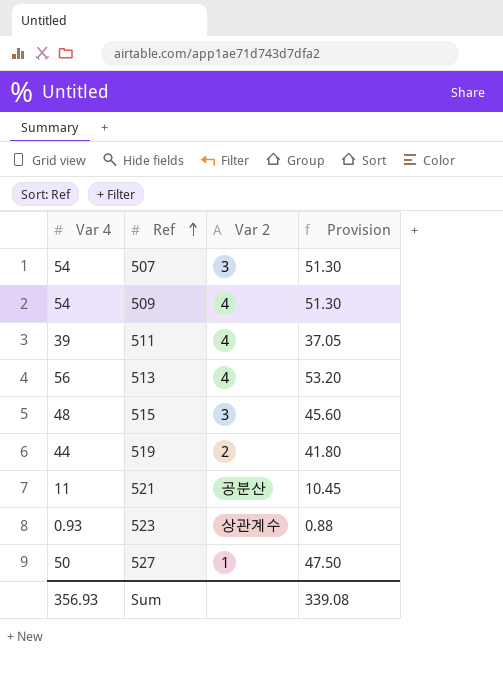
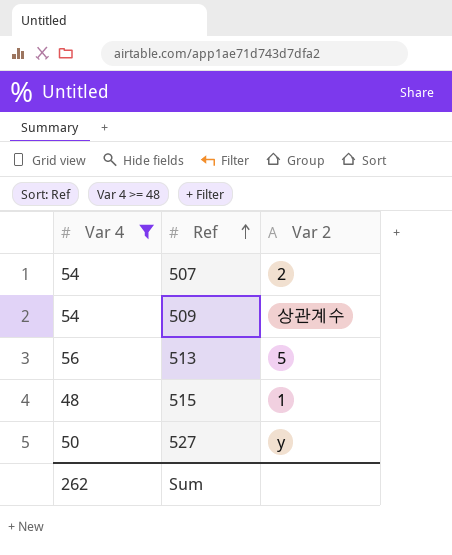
filter: none -> Var 4 >= 48
column Provision | formula: [Var 4] * 0.95 -> none
507 | Var 2: 3 -> 2
509 | Var 2: 4 -> 상관계수
513 | Var 2: 4 -> 5
515 | Var 2: 3 -> 1
527 | Var 2: 1 -> y
Sum | Var 4: 356.93 -> 262

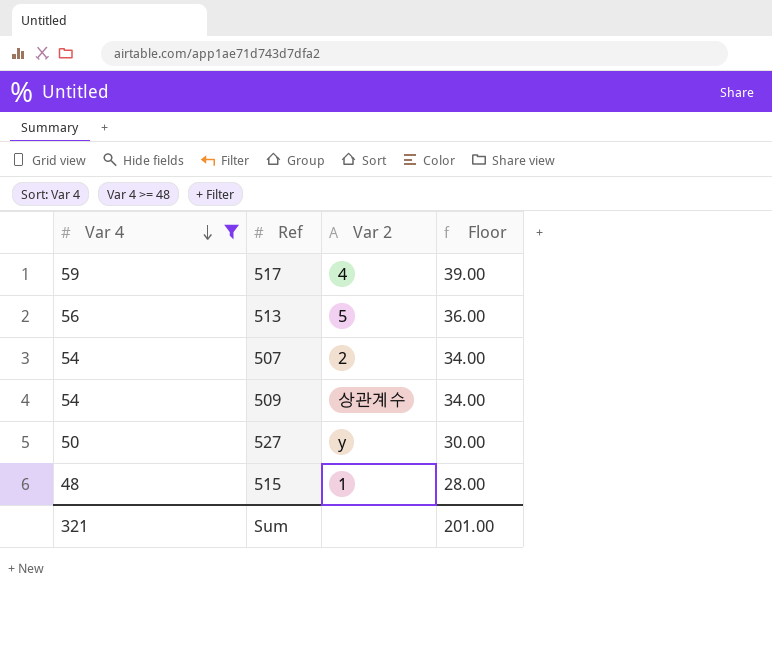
row order: Ref ascending -> Var 4 descending
column Floor | formula: none -> [Var 4] - 20
row 517: none -> 59 | 4 | 39.00
Sum | Var 4: 262 -> 321

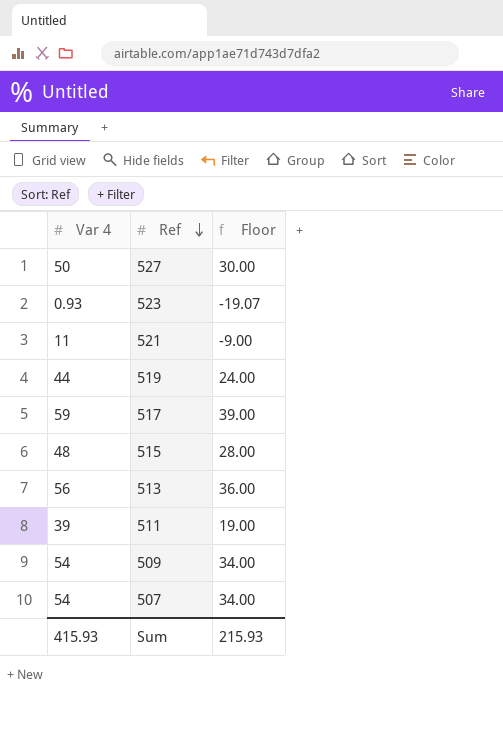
filter: Var 4 >= 48 -> none
row order: Var 4 descending -> Ref descending
column Var 2 | position: 3 -> none
Sum | Var 4: 321 -> 415.93
Sum | Floor: 201.00 -> 215.93

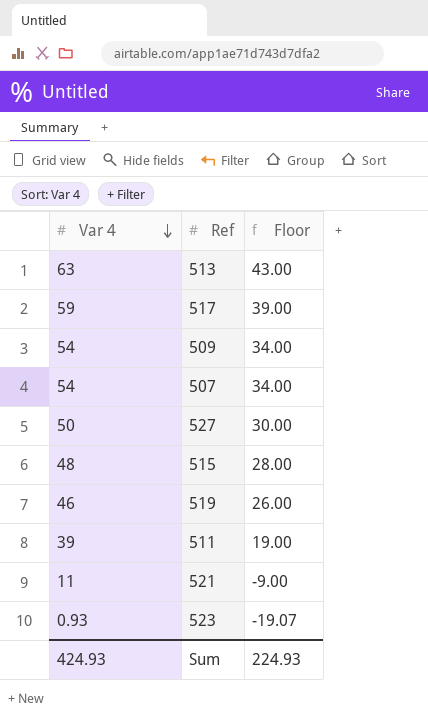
row order: Ref descending -> Var 4 descending
513 | Var 4: 56 -> 63
513 | Floor: 36.00 -> 43.00
519 | Var 4: 44 -> 46
519 | Floor: 24.00 -> 26.00
Sum | Var 4: 415.93 -> 424.93
Sum | Floor: 215.93 -> 224.93

